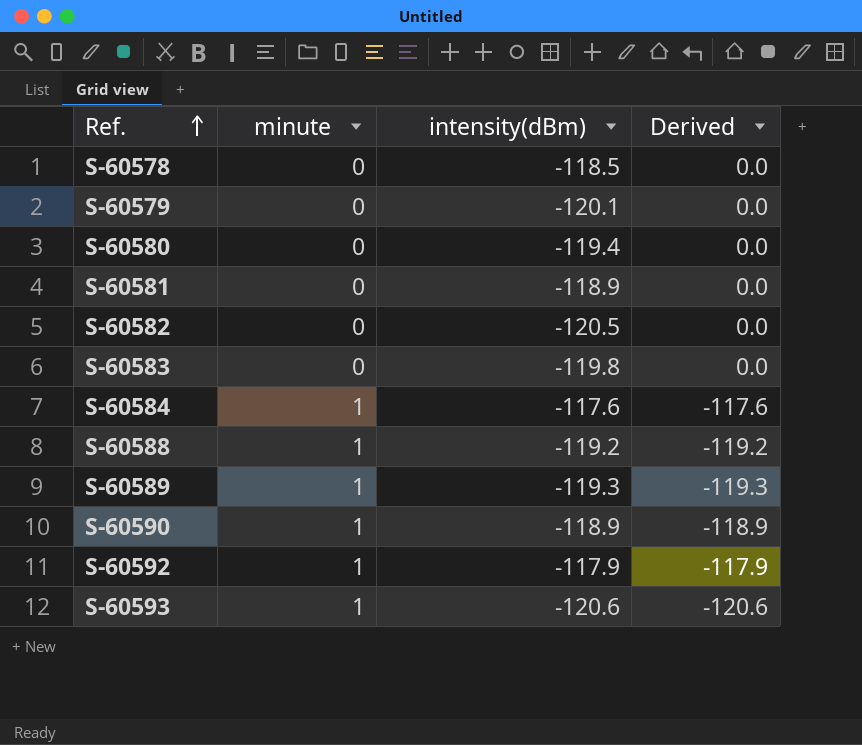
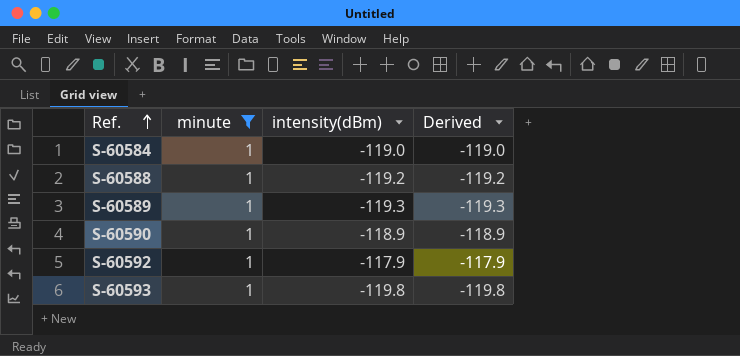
filter: none -> minute = 1
S-60584 | intensity(dBm): -117.6 -> -119.0
S-60584 | Derived: -117.6 -> -119.0
S-60593 | intensity(dBm): -120.6 -> -119.8
S-60593 | Derived: -120.6 -> -119.8

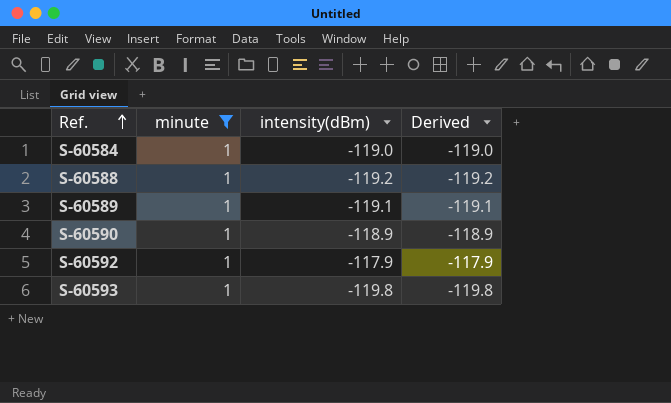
S-60589 | intensity(dBm): -119.3 -> -119.1
S-60589 | Derived: -119.3 -> -119.1

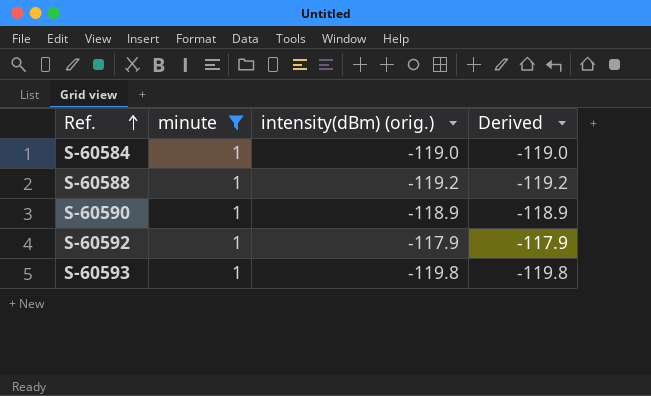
column name: intensity(dBm) -> intensity(dBm) (orig.)
row S-60589: 1 | -119.1 | -119.1 -> none

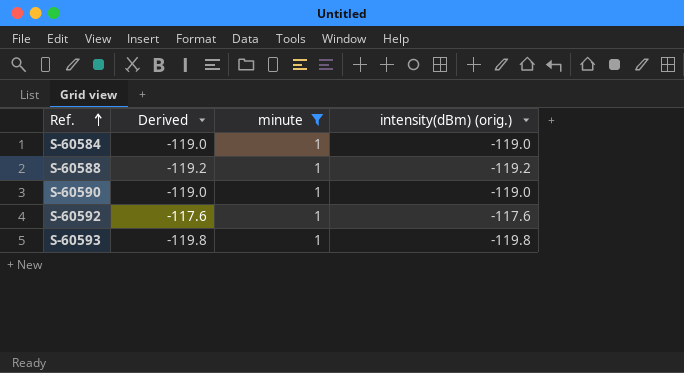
column Derived | position: 4 -> 2
S-60590 | Derived: -118.9 -> -119.0
S-60590 | intensity(dBm) (orig.): -118.9 -> -119.0
S-60592 | Derived: -117.9 -> -117.6
S-60592 | intensity(dBm) (orig.): -117.9 -> -117.6

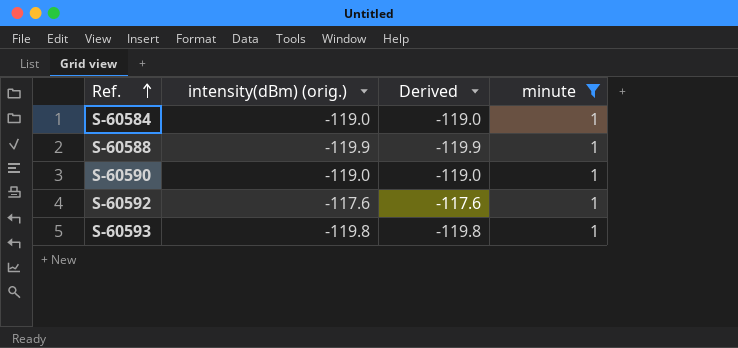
column intensity(dBm) (orig.) | position: 4 -> 2
S-60588 | intensity(dBm) (orig.): -119.2 -> -119.9
S-60588 | Derived: -119.2 -> -119.9

